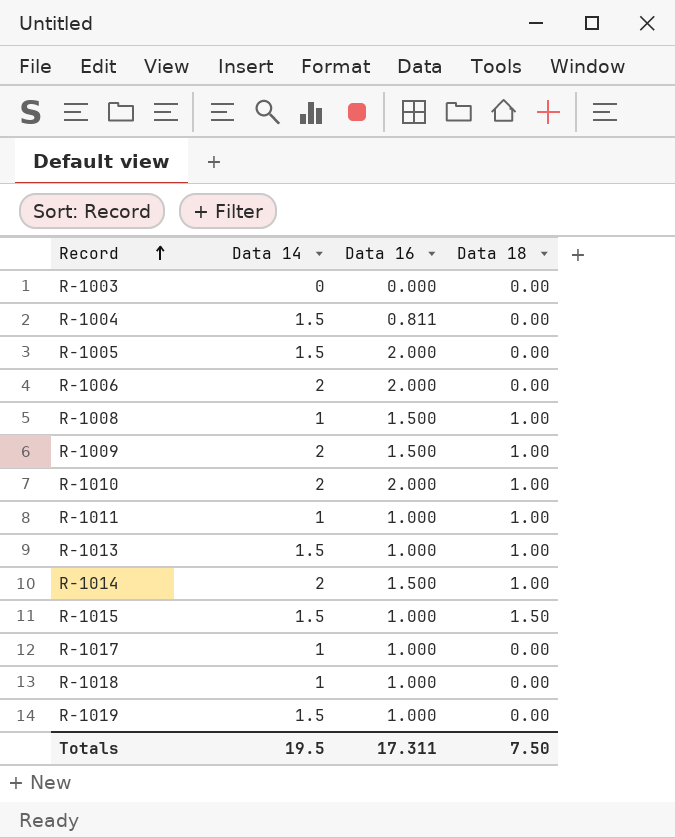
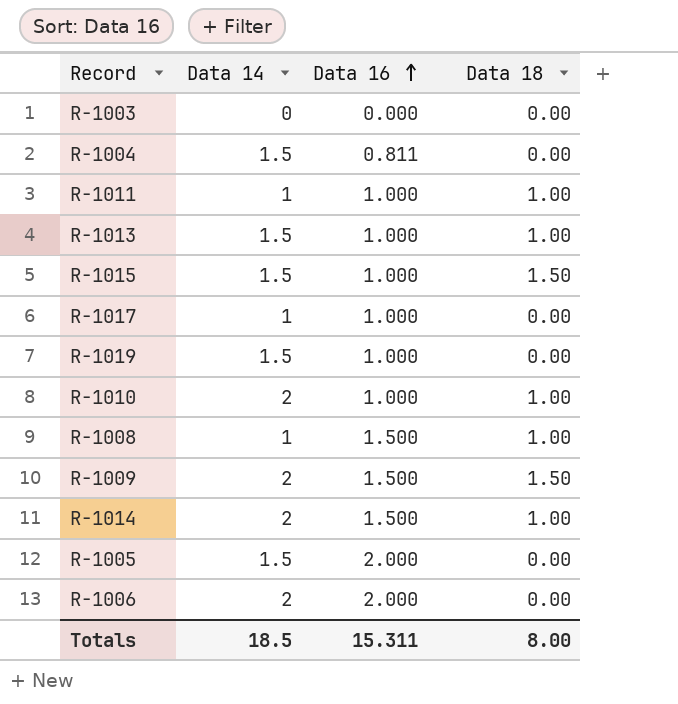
row order: Record ascending -> Data 16 ascending
row R-1018: 1 | 1.000 | 0.00 -> none
R-1010 | Data 16: 2.000 -> 1.000
R-1009 | Data 18: 1.00 -> 1.50
Totals | Data 14: 19.5 -> 18.5
Totals | Data 16: 17.311 -> 15.311
Totals | Data 18: 7.50 -> 8.00

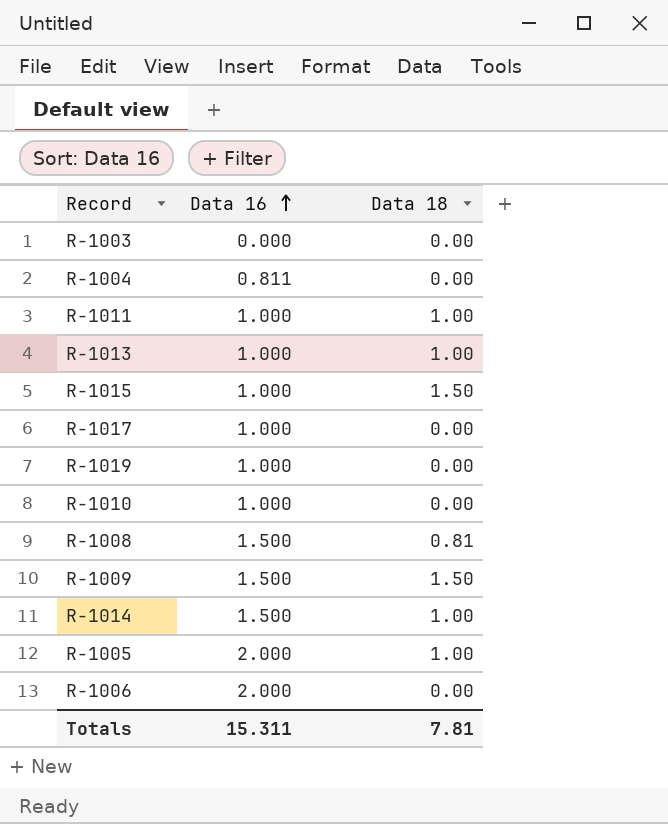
column Data 14 | position: 2 -> none
R-1010 | Data 18: 1.00 -> 0.00
R-1008 | Data 18: 1.00 -> 0.81
R-1005 | Data 18: 0.00 -> 1.00
Totals | Data 18: 8.00 -> 7.81

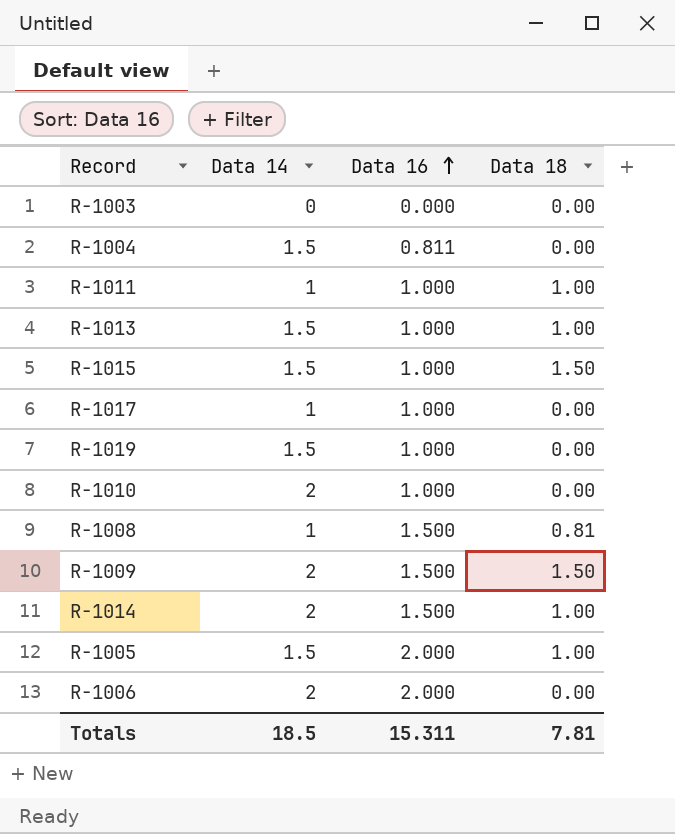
column Data 14 | position: none -> 2

